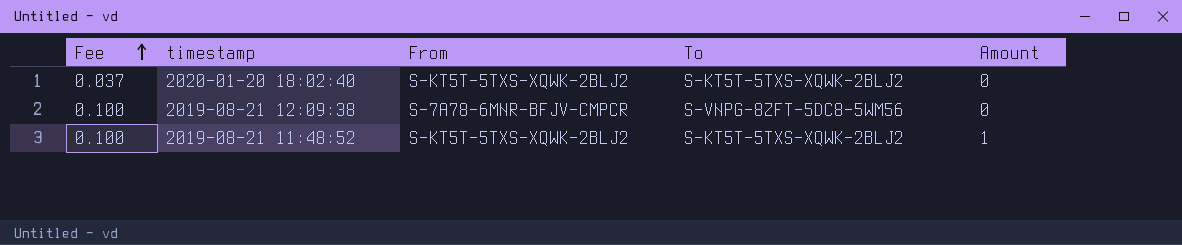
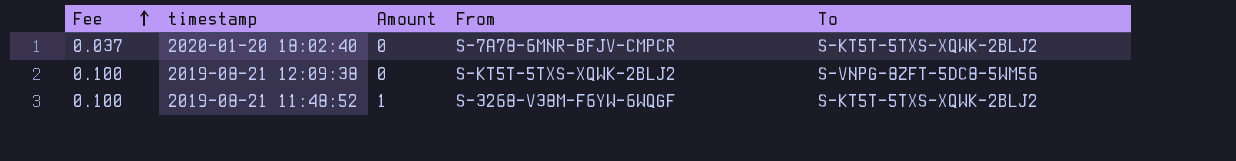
column Amount | position: 5 -> 3
2020-01-20 18:02:40 | From: S-KT5T-5TXS-XQWK-2BLJ2 -> S-7A78-6MNR-BFJV-CMPCR
2019-08-21 12:09:38 | From: S-7A78-6MNR-BFJV-CMPCR -> S-KT5T-5TXS-XQWK-2BLJ2
2019-08-21 11:48:52 | From: S-KT5T-5TXS-XQWK-2BLJ2 -> S-3268-V38M-F6YW-6WQGF

